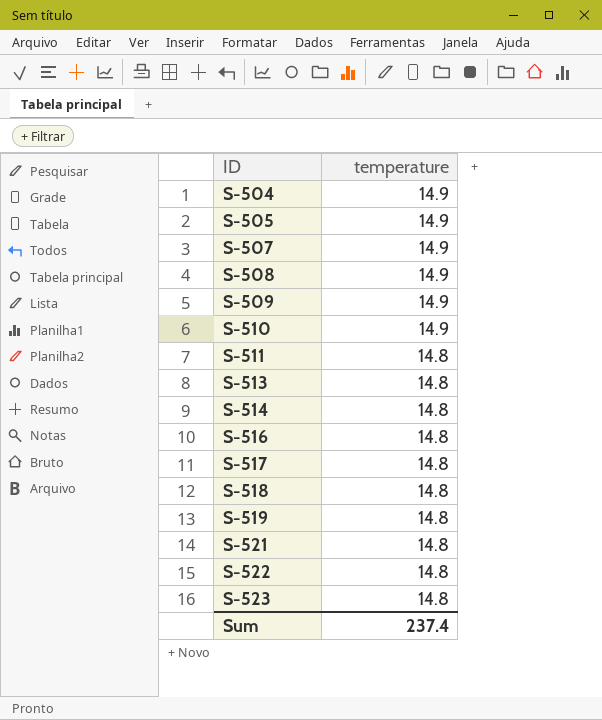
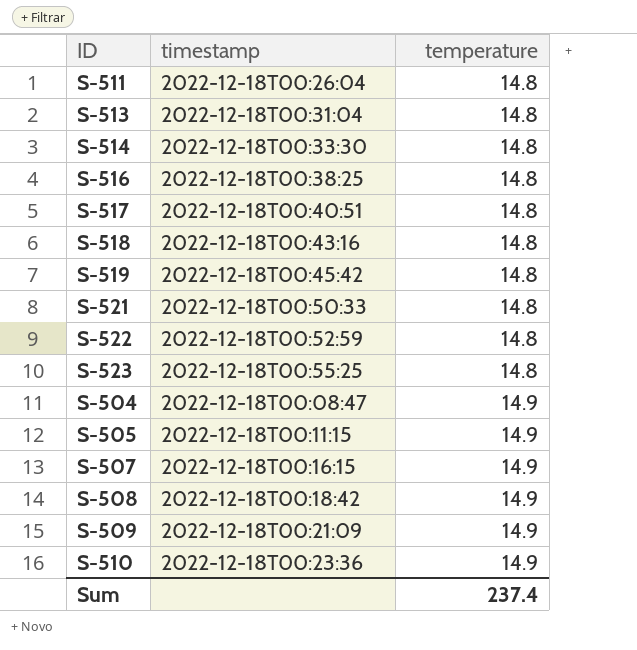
row order: ID ascending -> temperature ascending
column timestamp | position: none -> 2

